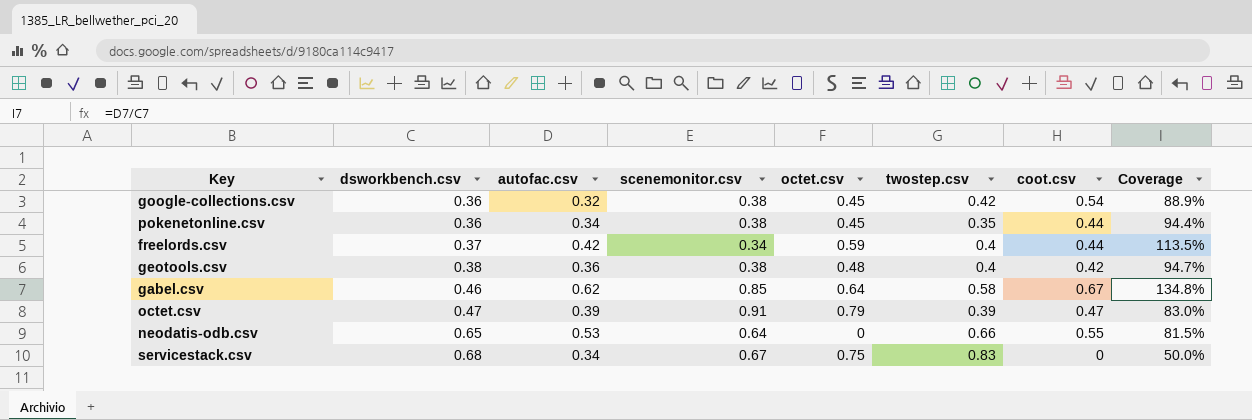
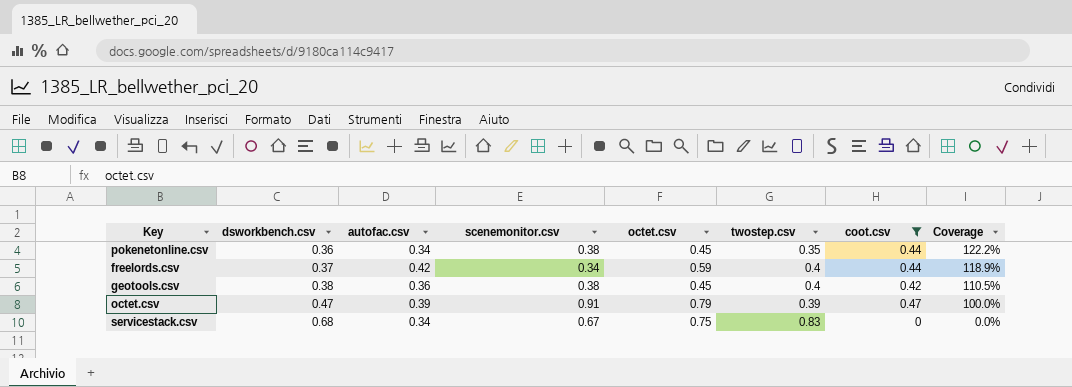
filter: none -> coot.csv <= 0.47
column Coverage | formula: [autofac.csv] / [dsworkbench.csv] -> [coot.csv] / [dsworkbench.csv]
geotools.csv | octet.csv: 0.48 -> 0.45

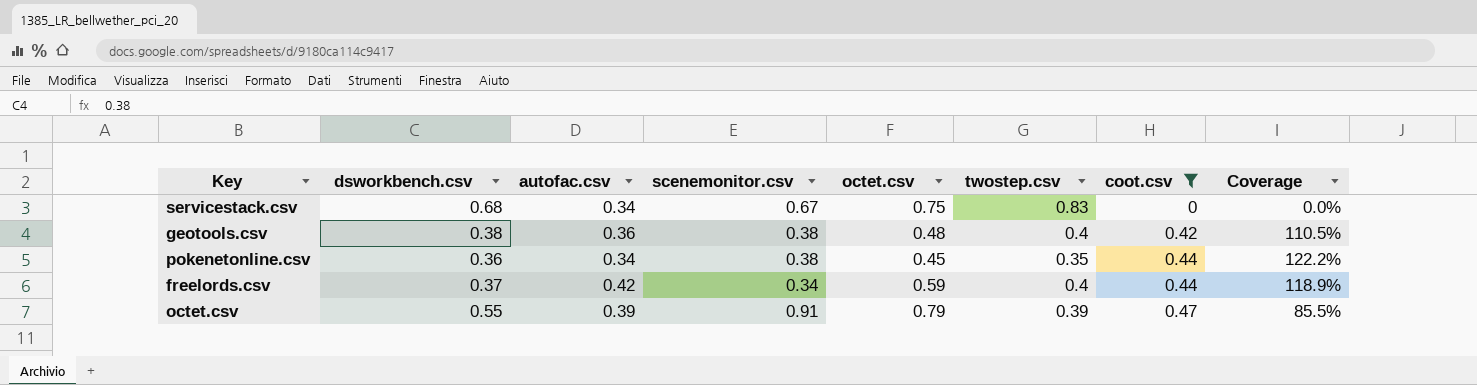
row order: dsworkbench.csv ascending -> coot.csv ascending
geotools.csv | octet.csv: 0.45 -> 0.48
octet.csv | dsworkbench.csv: 0.47 -> 0.55
octet.csv | Coverage: 100.0% -> 85.5%

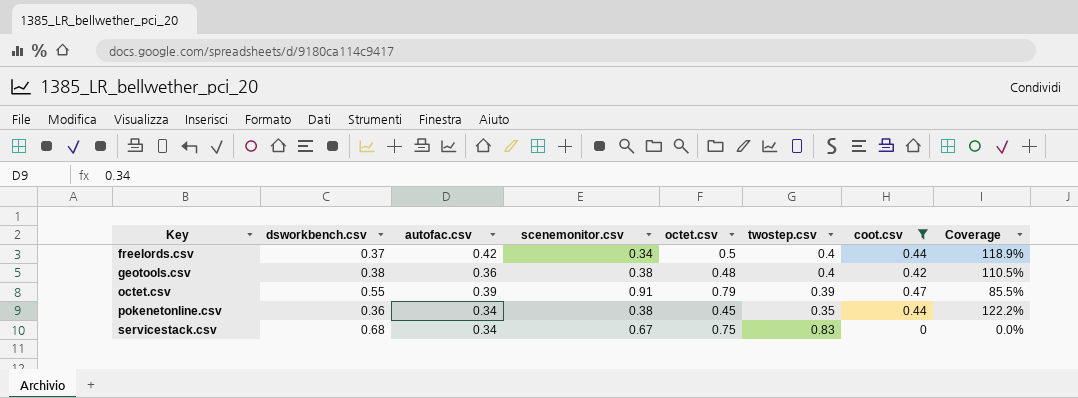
row order: coot.csv ascending -> Key ascending
freelords.csv | octet.csv: 0.59 -> 0.5

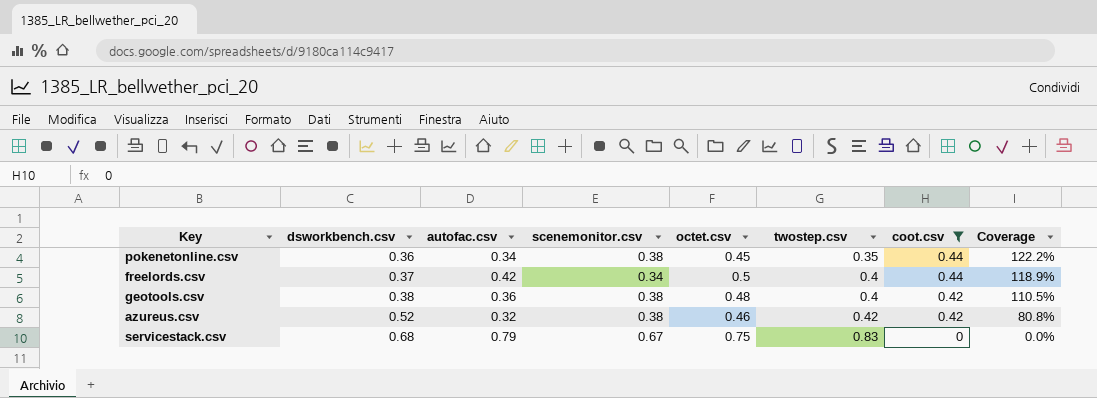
row order: Key ascending -> dsworkbench.csv ascending
row octet.csv: 0.55 | 0.39 | 0.91 | 0.79 | 0.39 | 0.47 | 85.5% -> none
row azureus.csv: none -> 0.52 | 0.32 | 0.38 | 0.46 | 0.42 | 0.42 | 80.8%
servicestack.csv | autofac.csv: 0.34 -> 0.79

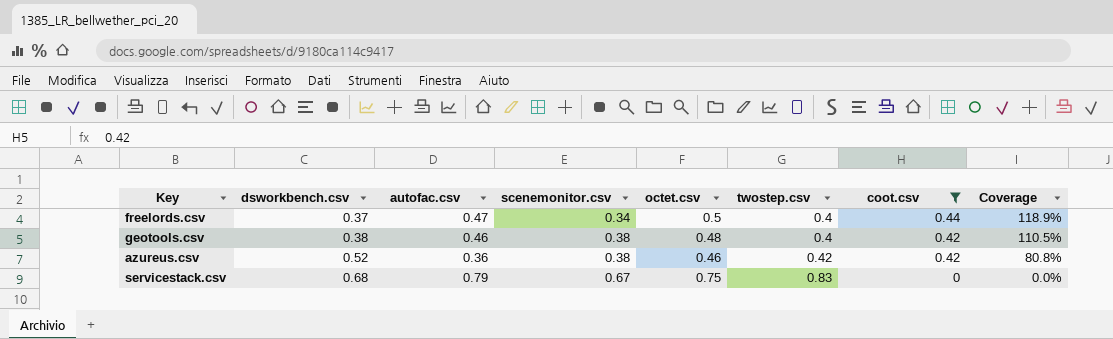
row pokenetonline.csv: 0.36 | 0.34 | 0.38 | 0.45 | 0.35 | 0.44 | 122.2% -> none
freelords.csv | autofac.csv: 0.42 -> 0.47
geotools.csv | autofac.csv: 0.36 -> 0.46
azureus.csv | autofac.csv: 0.32 -> 0.36

